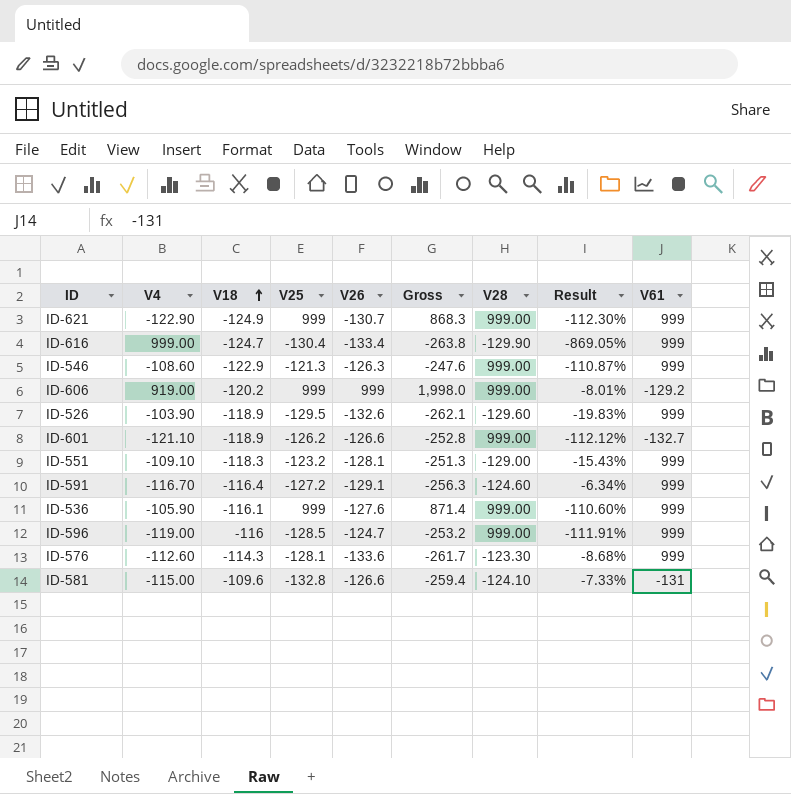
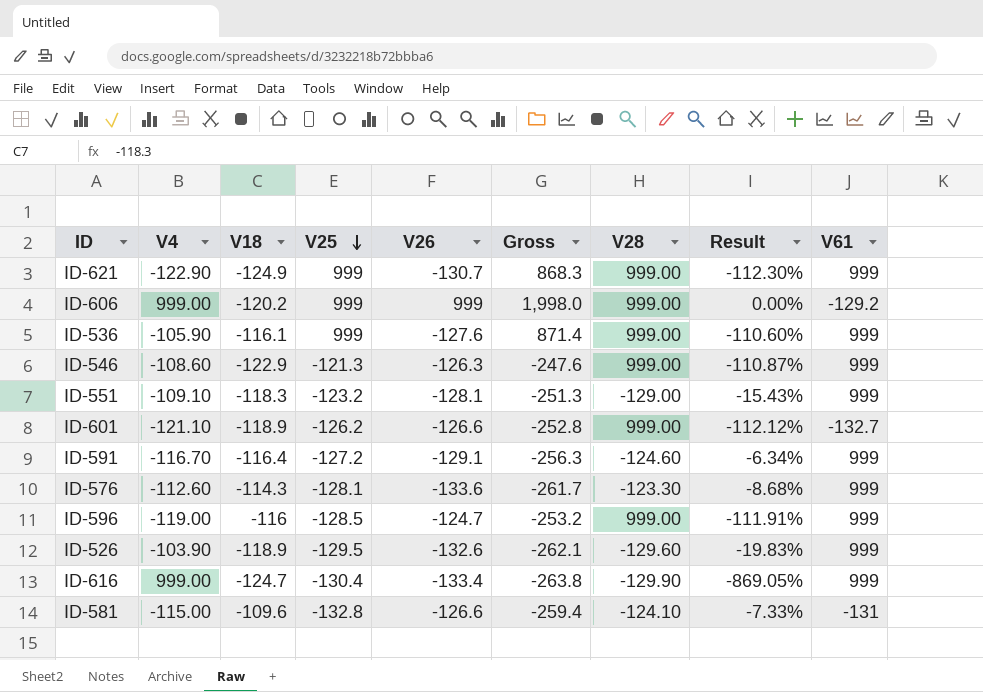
row order: V18 ascending -> V25 descending
ID-606 | V4: 919.00 -> 999.00
ID-606 | Result: -8.01% -> 0.00%

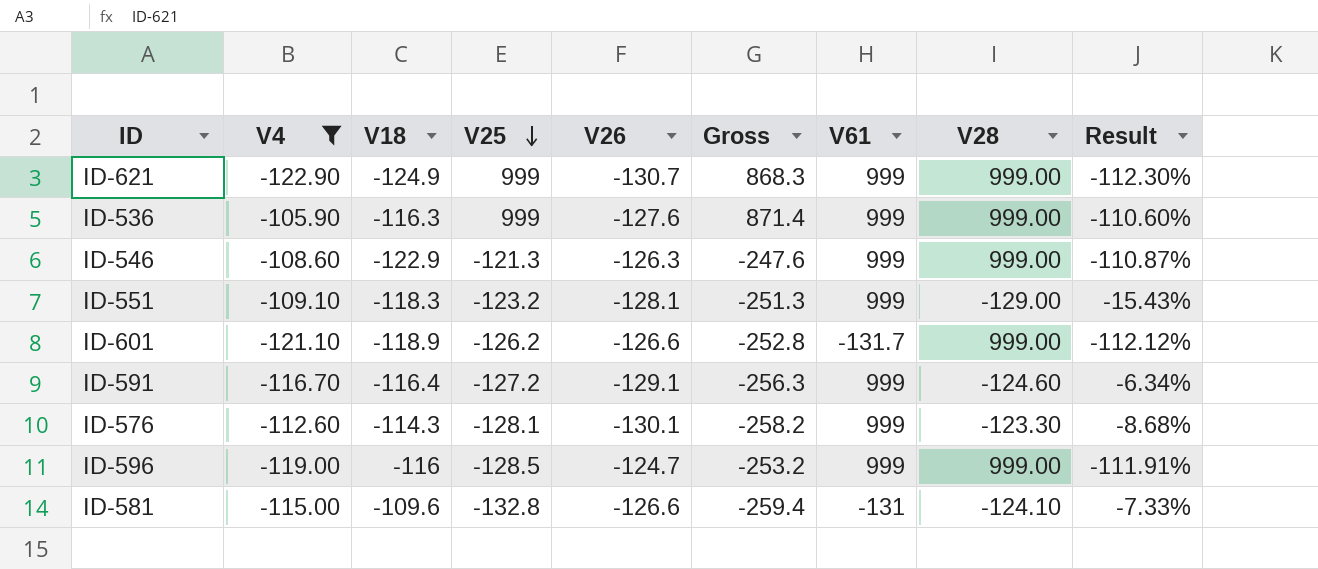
filter: none -> V4 <= -105.90
column V61 | position: 9 -> 7
ID-536 | V18: -116.1 -> -116.3
ID-601 | V61: -132.7 -> -131.7
ID-576 | V26: -133.6 -> -130.1
ID-576 | Gross: -261.7 -> -258.2

